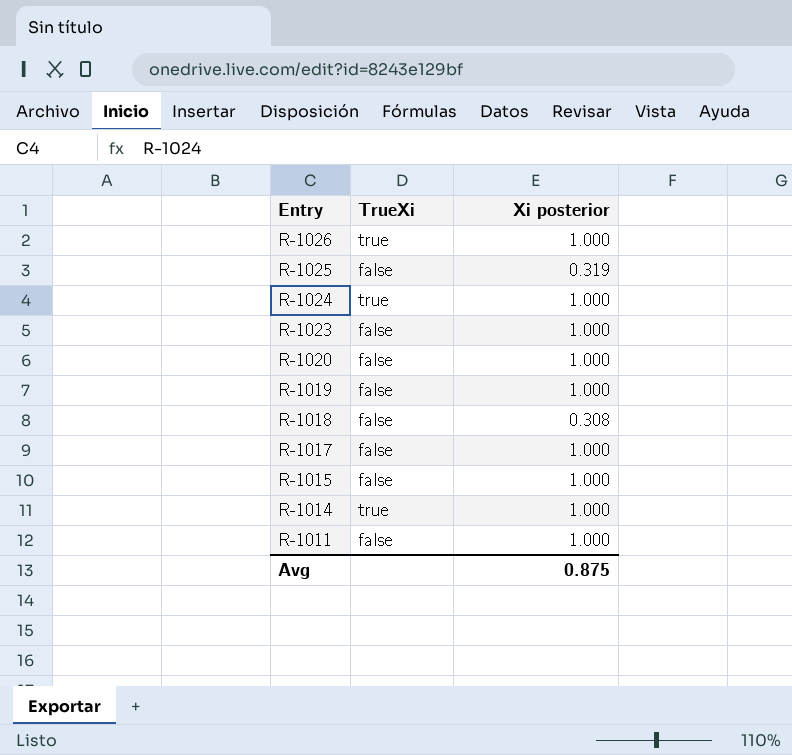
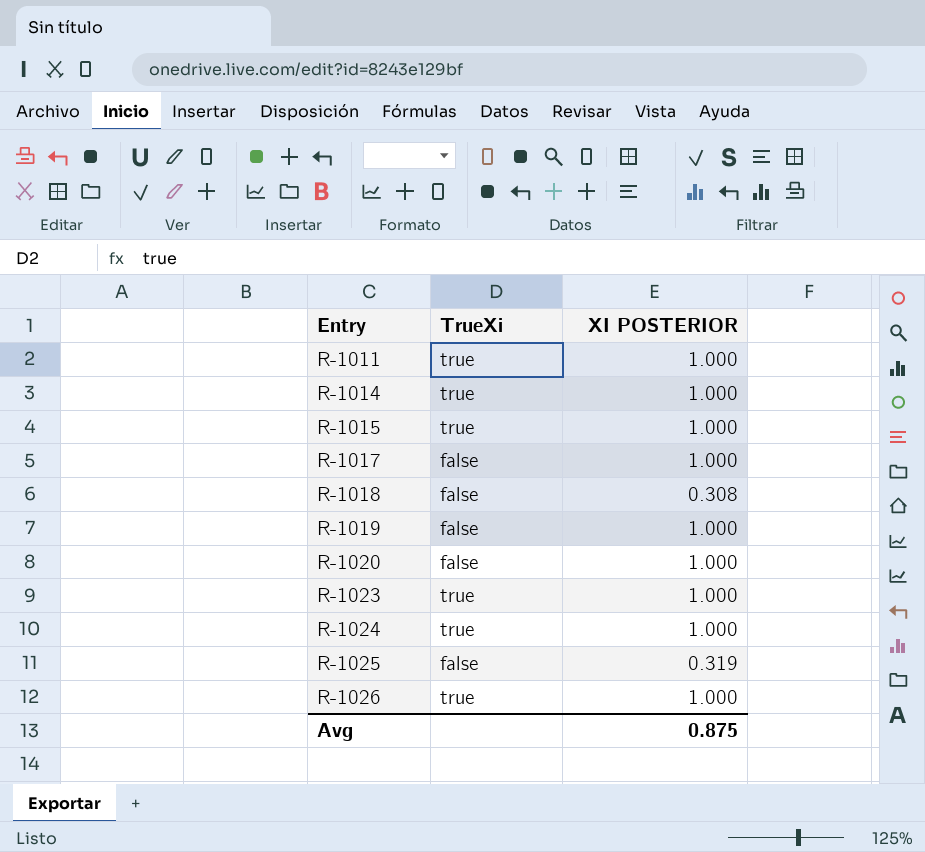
row order: Entry descending -> Entry ascending
column name: Xi posterior -> XI POSTERIOR
R-1011 | TrueXi: false -> true
R-1015 | TrueXi: false -> true
R-1023 | TrueXi: false -> true

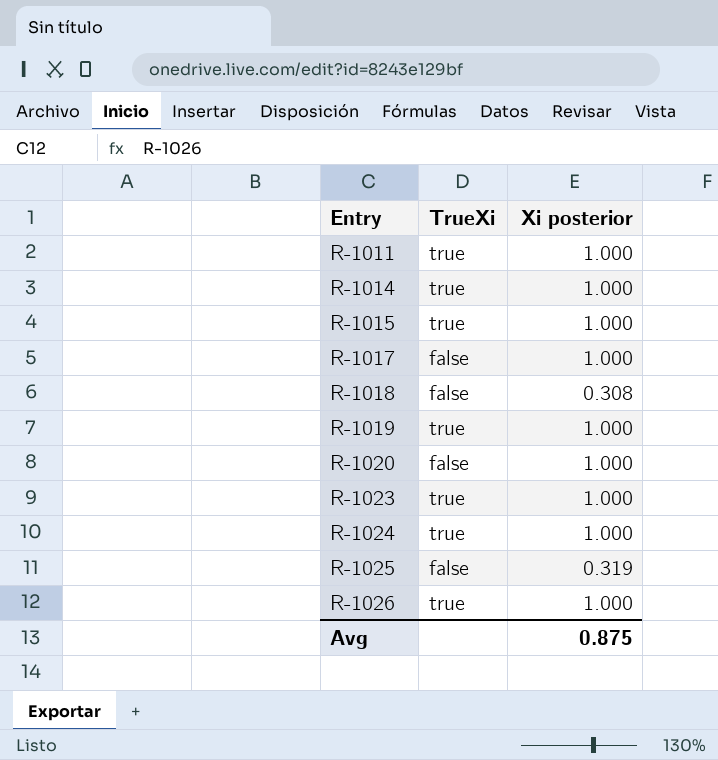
column name: XI POSTERIOR -> Xi posterior
R-1019 | TrueXi: false -> true

